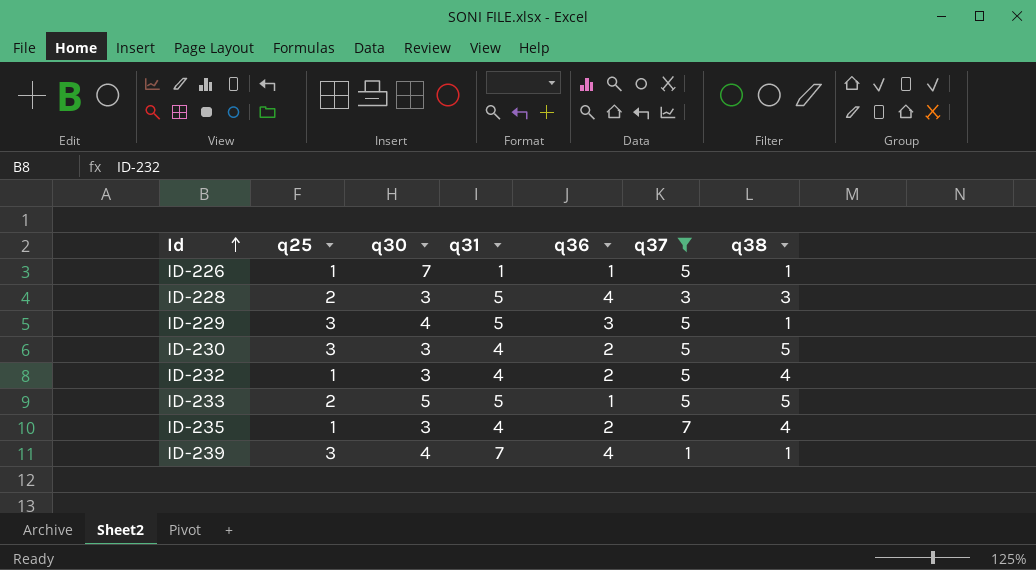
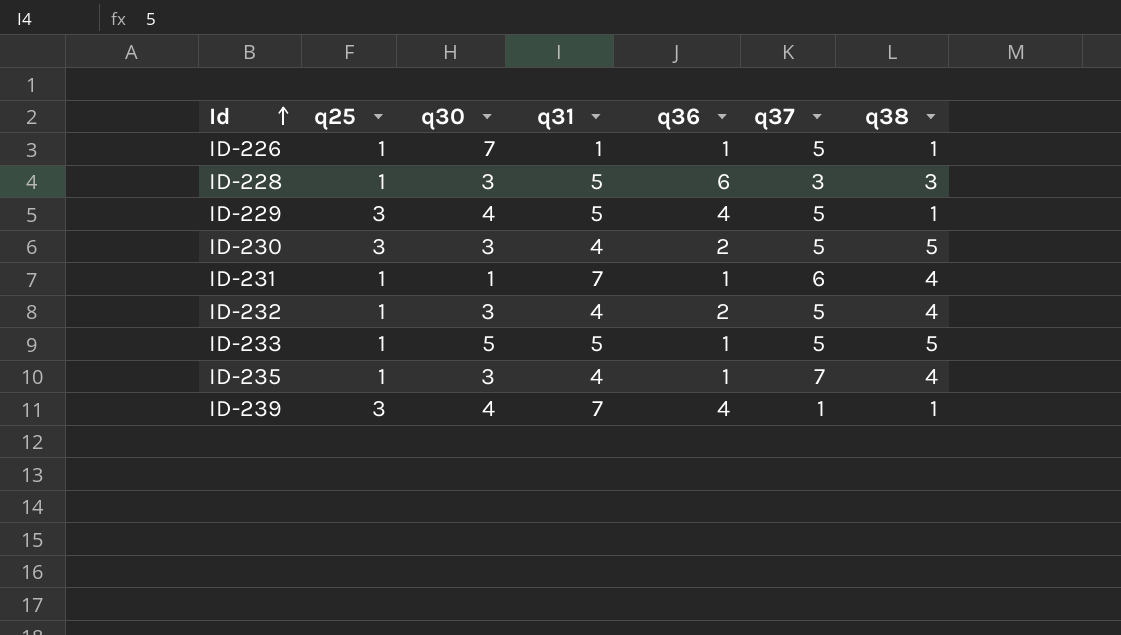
filter: q37 != 6 -> none
ID-228 | q25: 2 -> 1
ID-228 | q36: 4 -> 6
ID-229 | q36: 3 -> 4
ID-233 | q25: 2 -> 1
ID-235 | q36: 2 -> 1

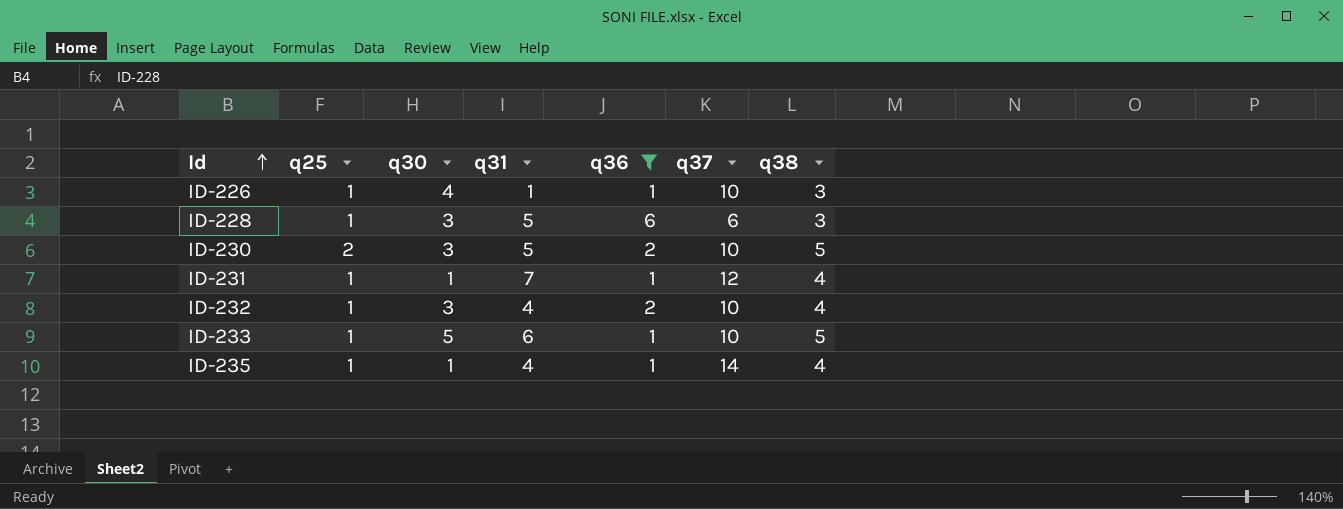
filter: none -> q36 != 4
ID-226 | q30: 7 -> 4
ID-226 | q37: 5 -> 10
ID-226 | q38: 1 -> 3
ID-228 | q37: 3 -> 6
ID-230 | q25: 3 -> 2
ID-230 | q31: 4 -> 5
ID-230 | q37: 5 -> 10
ID-231 | q37: 6 -> 12
ID-232 | q37: 5 -> 10
ID-233 | q31: 5 -> 6
ID-233 | q37: 5 -> 10
ID-235 | q30: 3 -> 1
ID-235 | q37: 7 -> 14

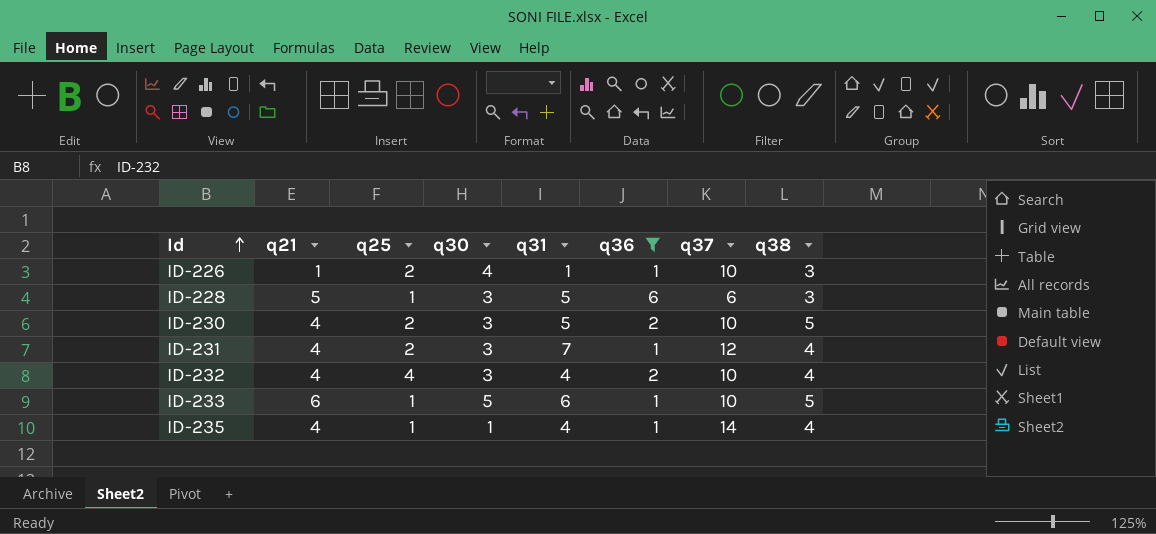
column q21 | position: none -> 2
ID-226 | q25: 1 -> 2
ID-231 | q25: 1 -> 2
ID-231 | q30: 1 -> 3
ID-232 | q25: 1 -> 4

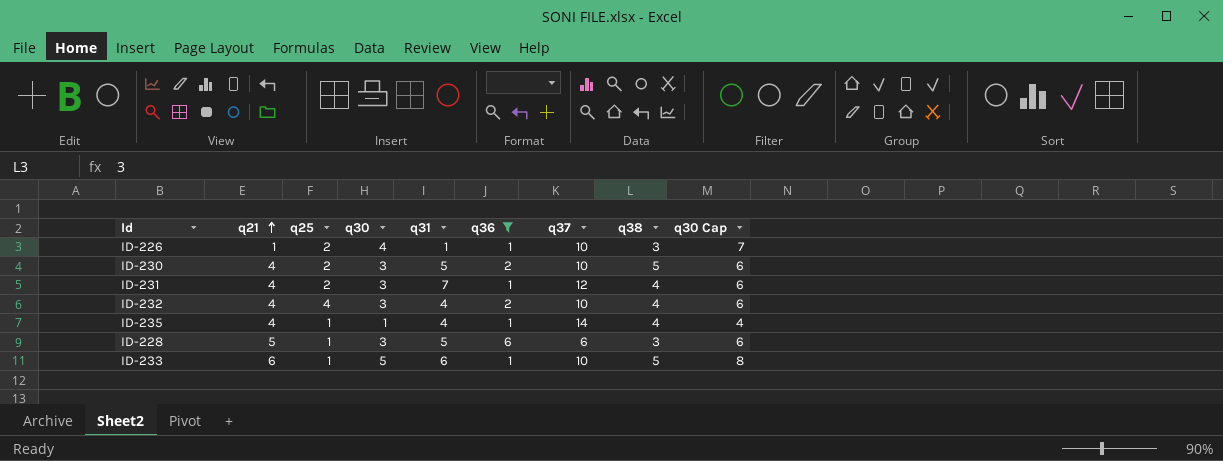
row order: Id ascending -> q21 ascending
column q30 Cap | formula: none -> [q30] + 3

